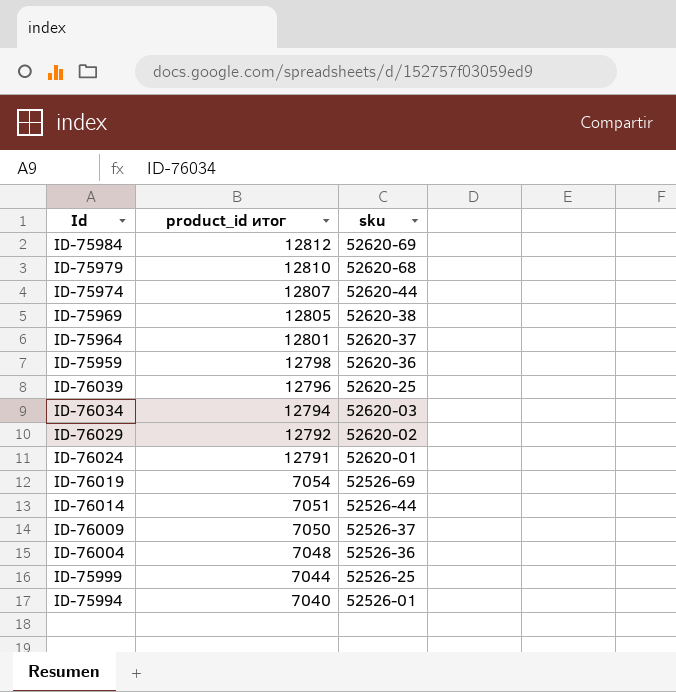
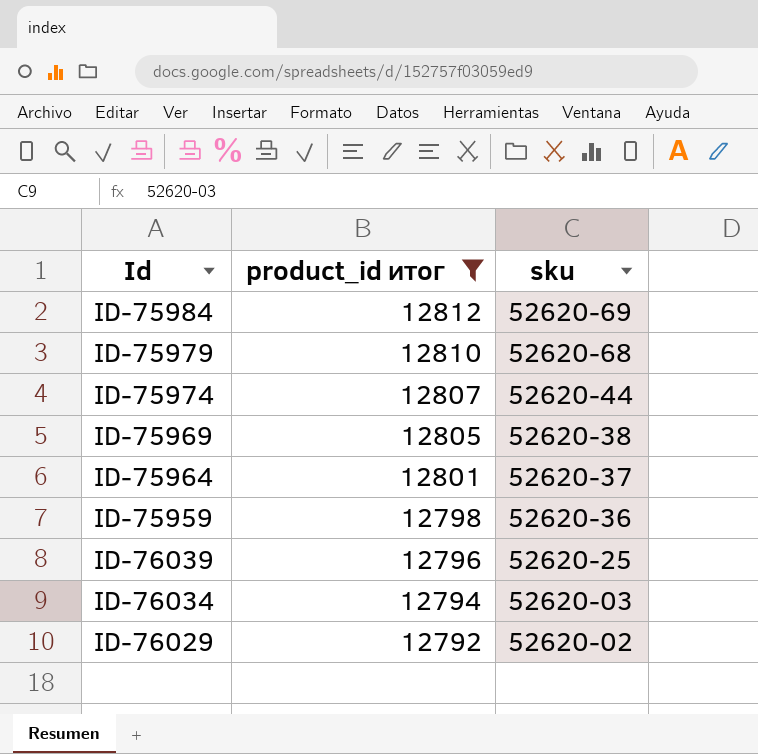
filter: none -> product_id итог >= 12792

